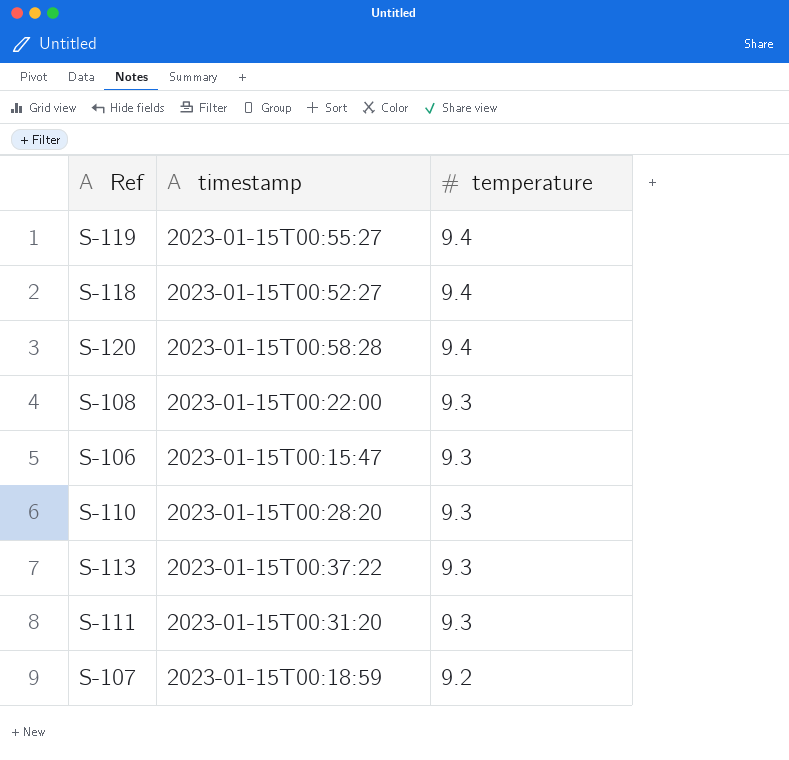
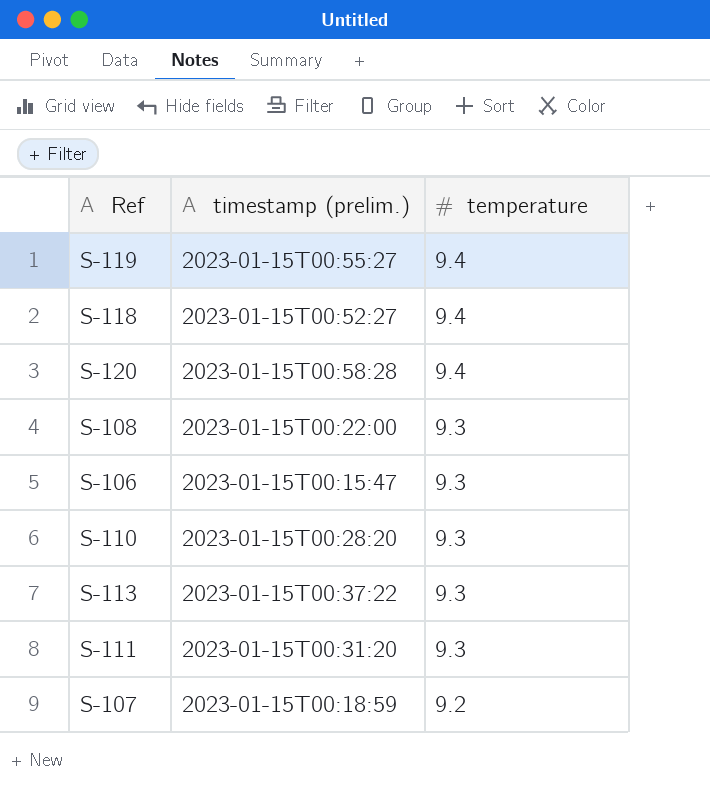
column name: timestamp -> timestamp (prelim.)

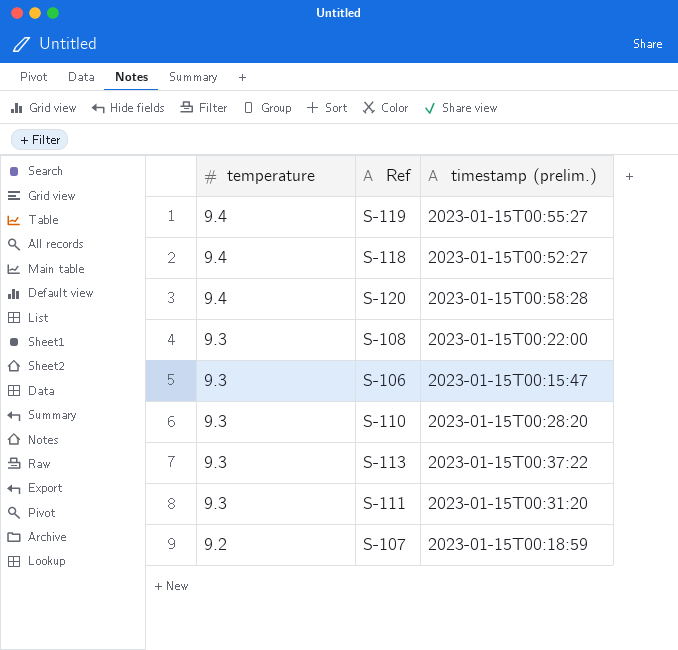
column temperature | position: 3 -> 1

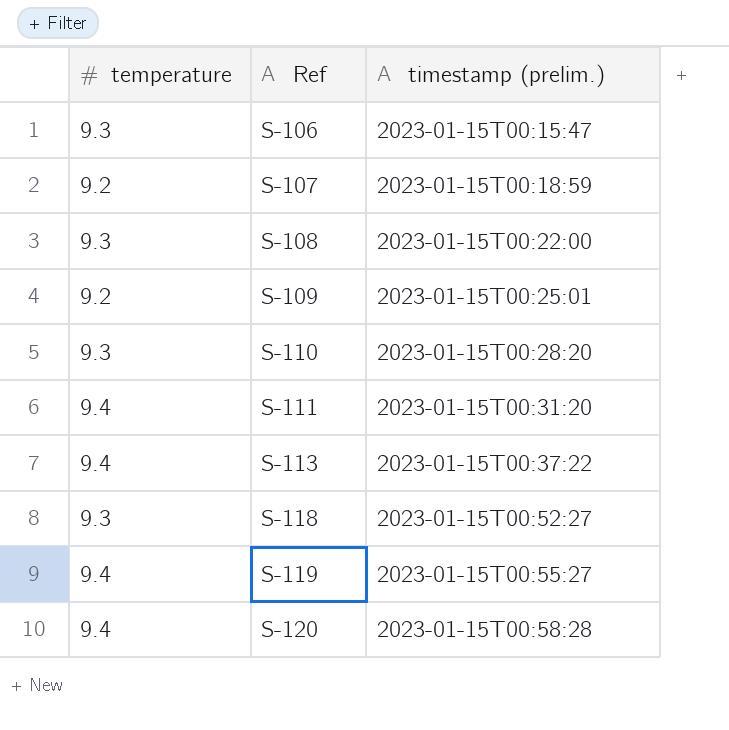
row order: temperature descending -> Ref ascending
row S-109: none -> 9.2 | 2023-01-15T00:25:01
S-111 | temperature: 9.3 -> 9.4
S-113 | temperature: 9.3 -> 9.4
S-118 | temperature: 9.4 -> 9.3

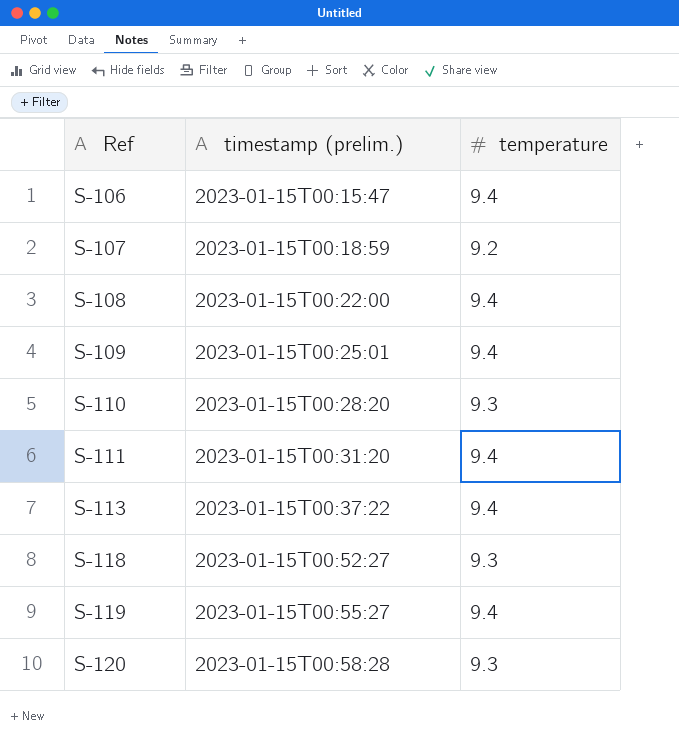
column temperature | position: 1 -> 3
S-106 | temperature: 9.3 -> 9.4
S-108 | temperature: 9.3 -> 9.4
S-109 | temperature: 9.2 -> 9.4
S-120 | temperature: 9.4 -> 9.3

